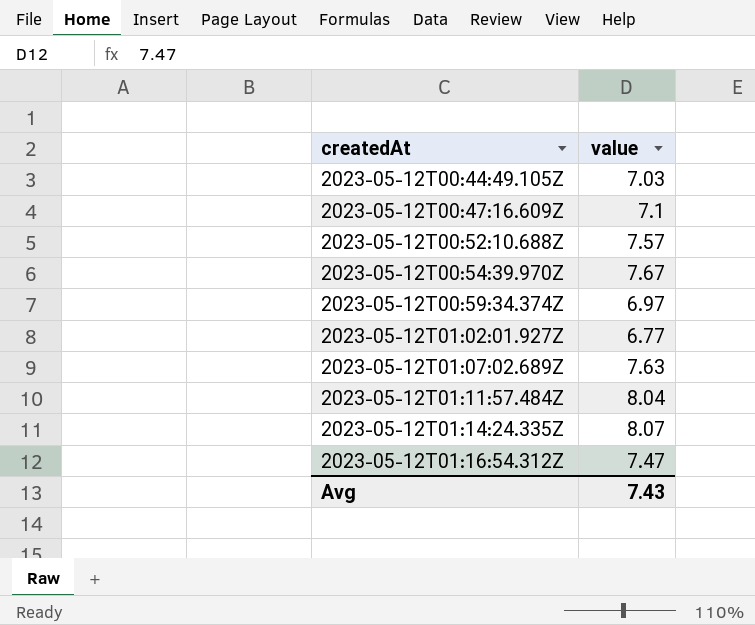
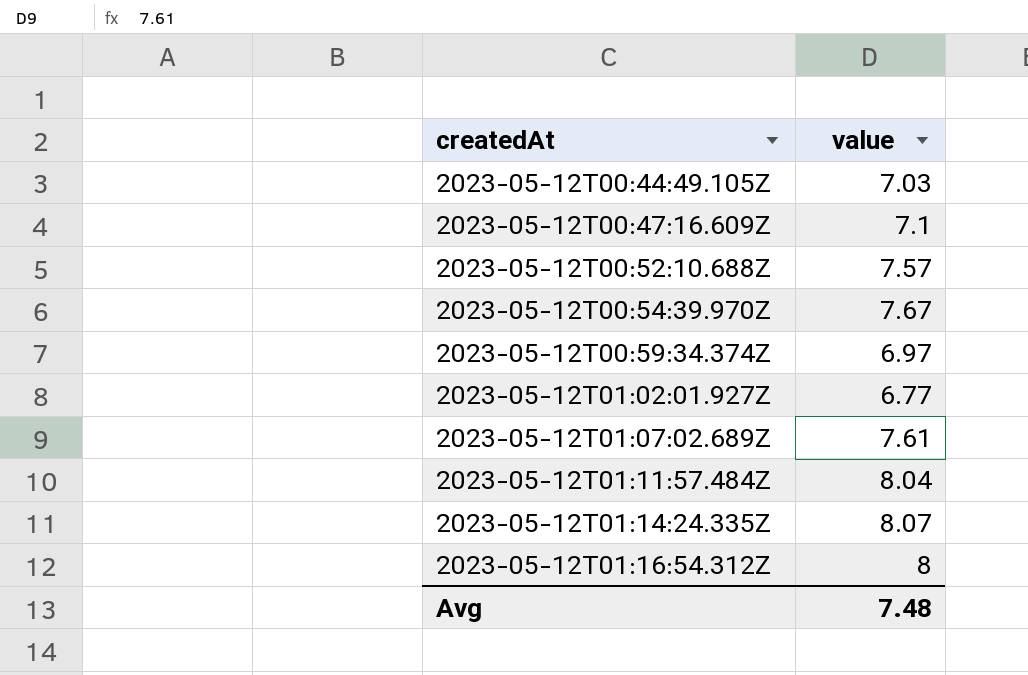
2023-05-12T01:07:02.689Z | value: 7.63 -> 7.61
2023-05-12T01:16:54.312Z | value: 7.47 -> 8
Avg | value: 7.43 -> 7.48

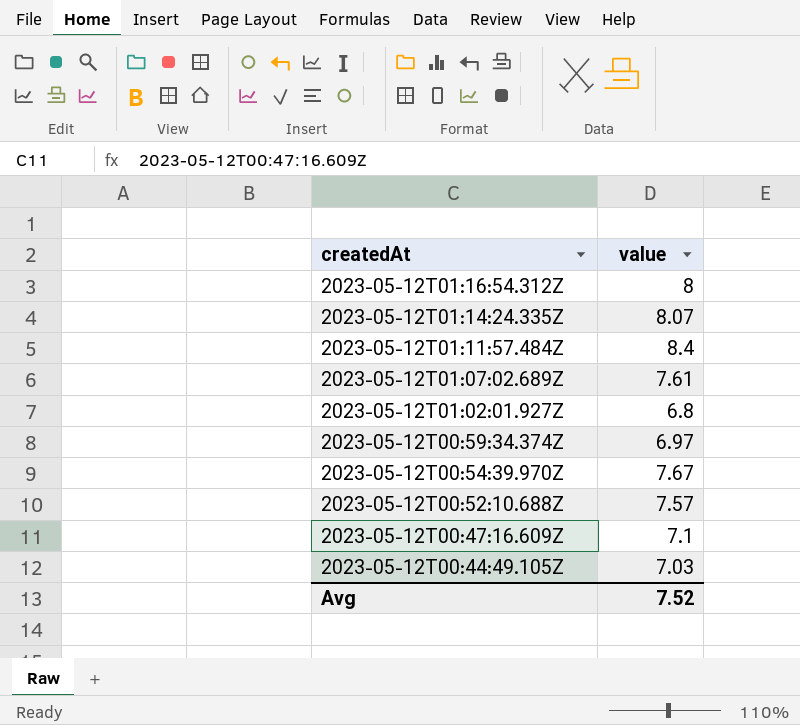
row order: createdAt ascending -> createdAt descending
2023-05-12T01:11:57.484Z | value: 8.04 -> 8.4
2023-05-12T01:02:01.927Z | value: 6.77 -> 6.8
Avg | value: 7.48 -> 7.52

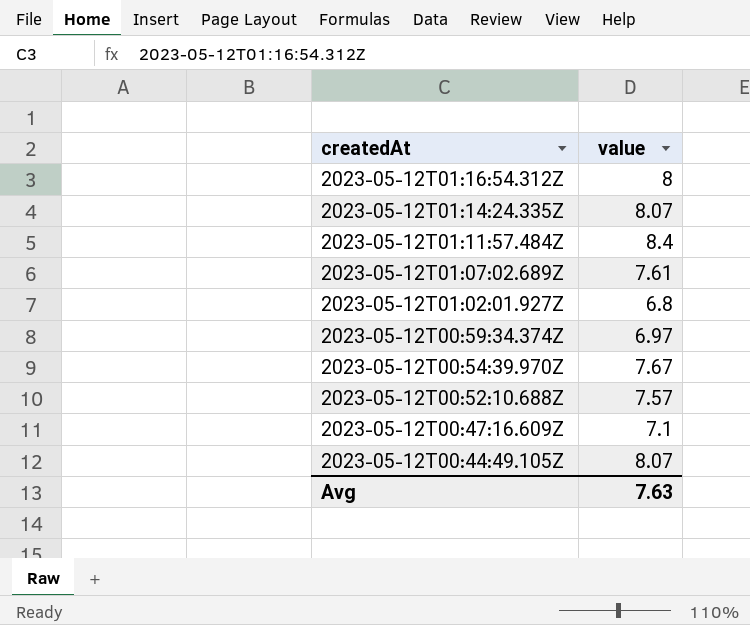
2023-05-12T00:44:49.105Z | value: 7.03 -> 8.07
Avg | value: 7.52 -> 7.63

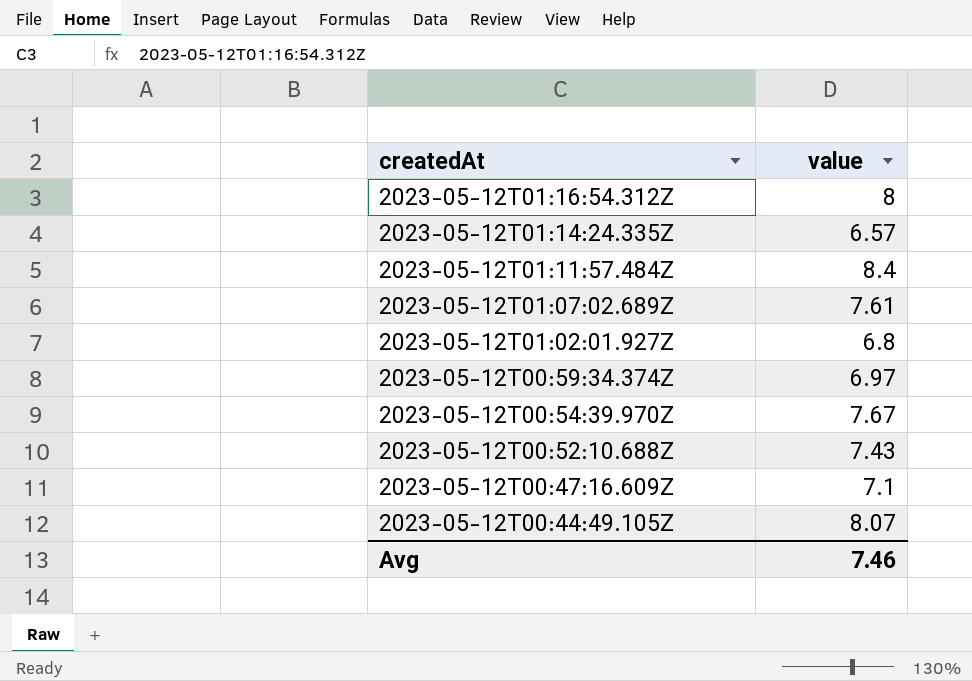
2023-05-12T01:14:24.335Z | value: 8.07 -> 6.57
2023-05-12T00:52:10.688Z | value: 7.57 -> 7.43
Avg | value: 7.63 -> 7.46

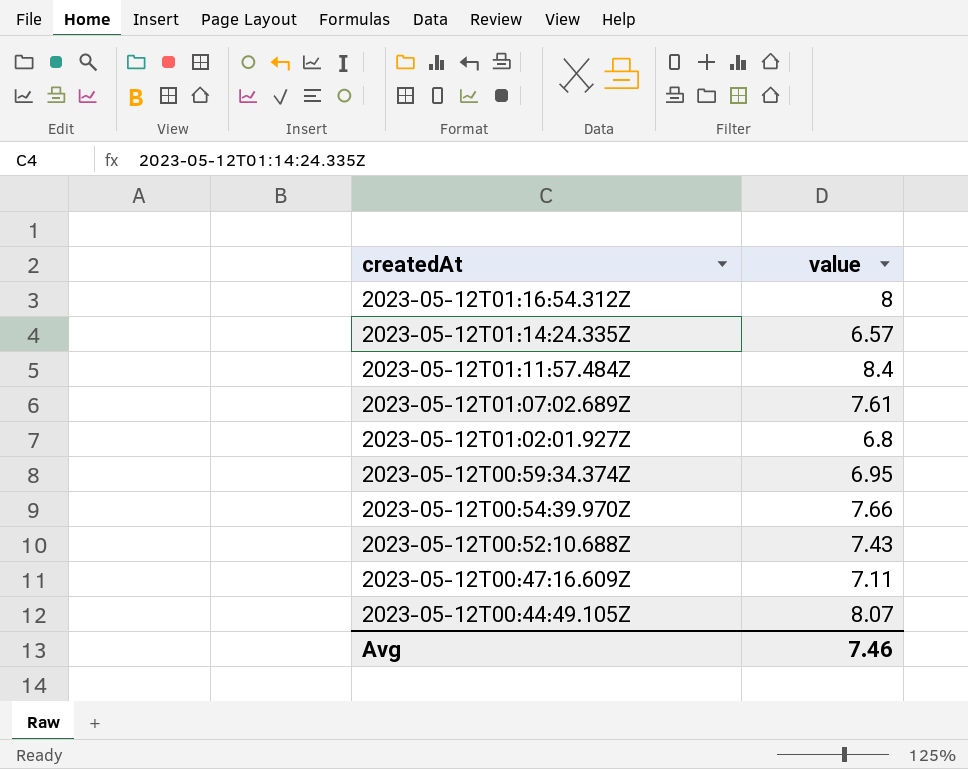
2023-05-12T00:59:34.374Z | value: 6.97 -> 6.95
2023-05-12T00:54:39.970Z | value: 7.67 -> 7.66
2023-05-12T00:47:16.609Z | value: 7.1 -> 7.11

